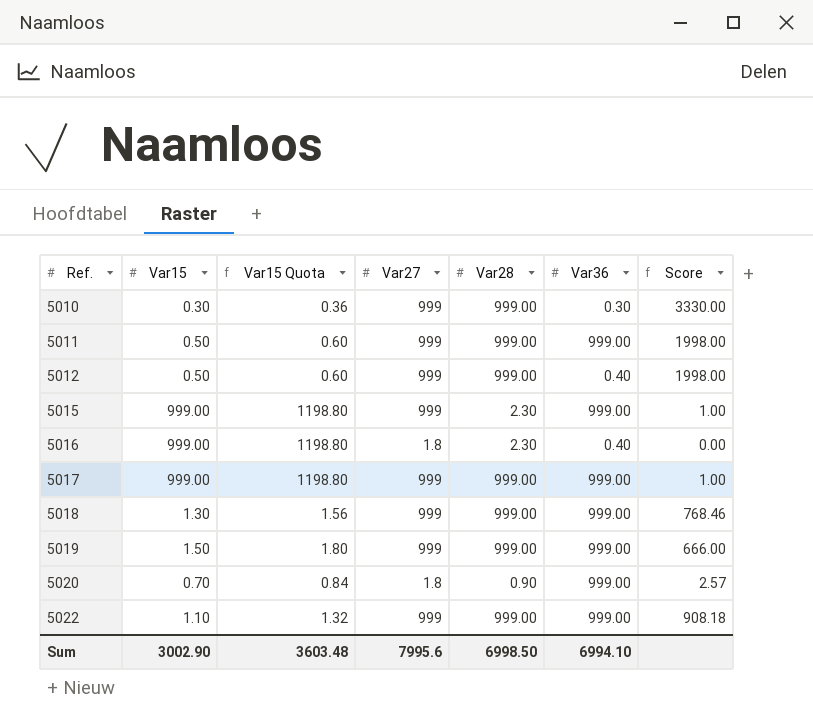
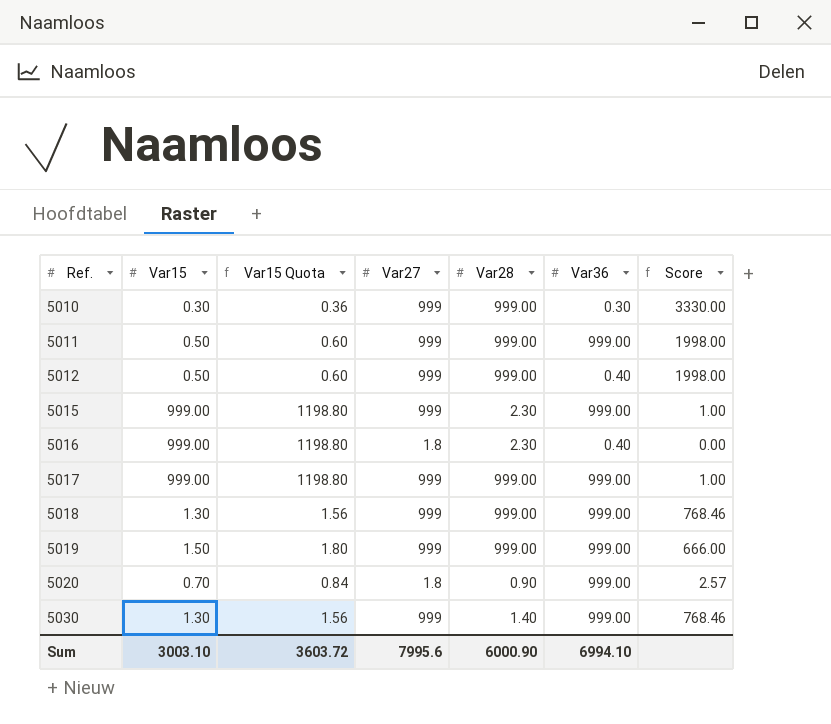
row 5022: 1.10 | 1.32 | 999 | 999.00 | 999.00 | 908.18 -> none
row 5030: none -> 1.30 | 1.56 | 999 | 1.40 | 999.00 | 768.46
Sum | Var15: 3002.90 -> 3003.10
Sum | Var15 Quota: 3603.48 -> 3603.72
Sum | Var28: 6998.50 -> 6000.90

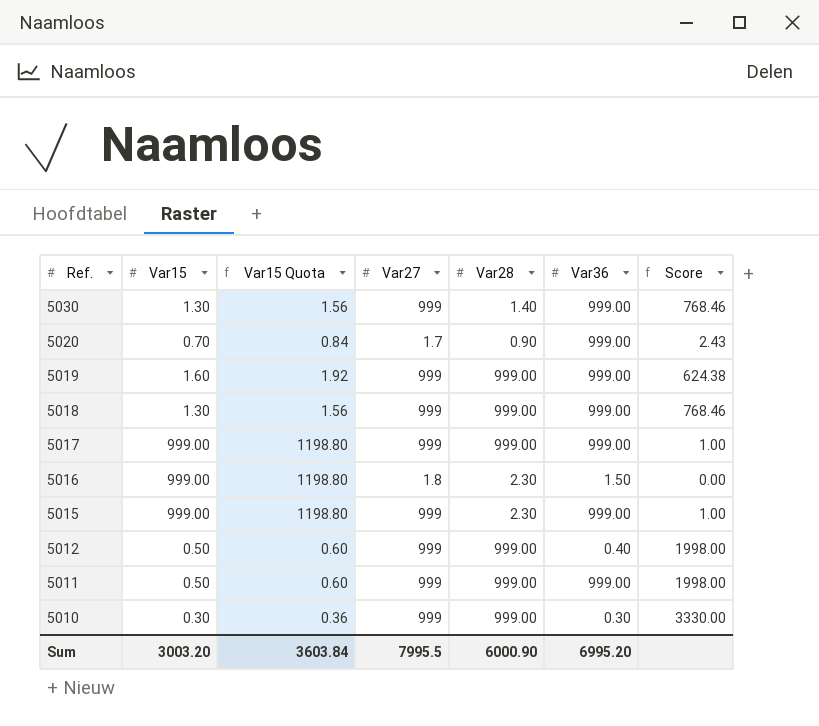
row order: Ref. ascending -> Ref. descending
5020 | Var27: 1.8 -> 1.7
5020 | Score: 2.57 -> 2.43
5019 | Var15: 1.50 -> 1.60
5019 | Var15 Quota: 1.80 -> 1.92
5019 | Score: 666.00 -> 624.38
5016 | Var36: 0.40 -> 1.50
Sum | Var15: 3003.10 -> 3003.20
Sum | Var15 Quota: 3603.72 -> 3603.84
Sum | Var27: 7995.6 -> 7995.5
Sum | Var36: 6994.10 -> 6995.20

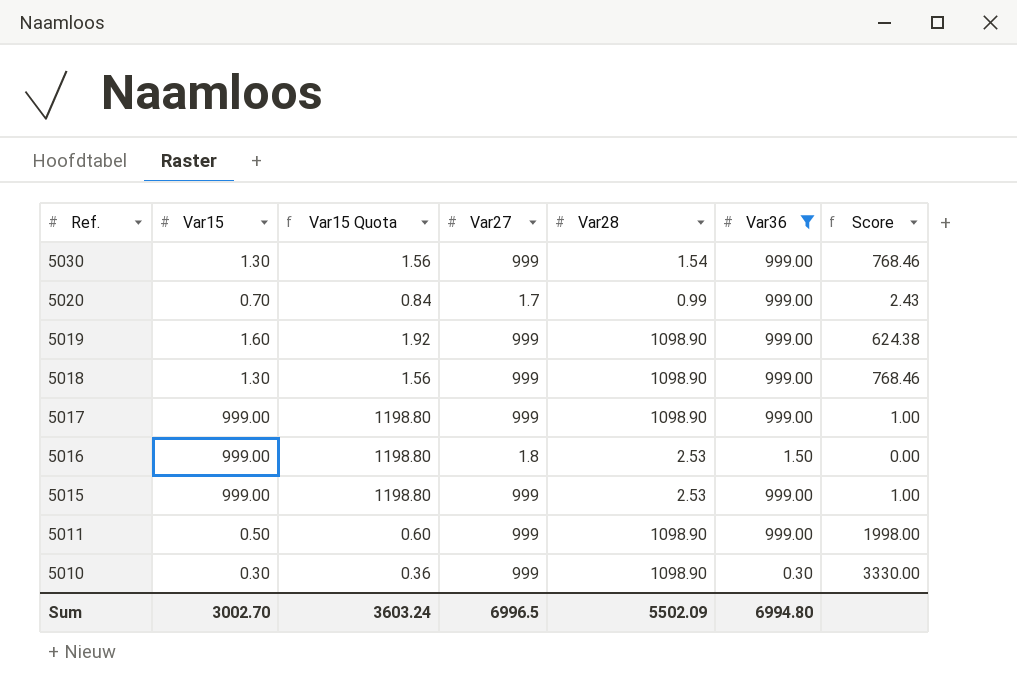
filter: none -> Var36 != 0.40
5030 | Var28: 1.40 -> 1.54
5020 | Var28: 0.90 -> 0.99
5019 | Var28: 999.00 -> 1098.90
5018 | Var28: 999.00 -> 1098.90
5017 | Var28: 999.00 -> 1098.90
5016 | Var28: 2.30 -> 2.53
5015 | Var28: 2.30 -> 2.53
5011 | Var28: 999.00 -> 1098.90
5010 | Var28: 999.00 -> 1098.90
Sum | Var15: 3003.20 -> 3002.70
Sum | Var15 Quota: 3603.84 -> 3603.24
Sum | Var27: 7995.5 -> 6996.5
Sum | Var28: 6000.90 -> 5502.09
Sum | Var36: 6995.20 -> 6994.80

